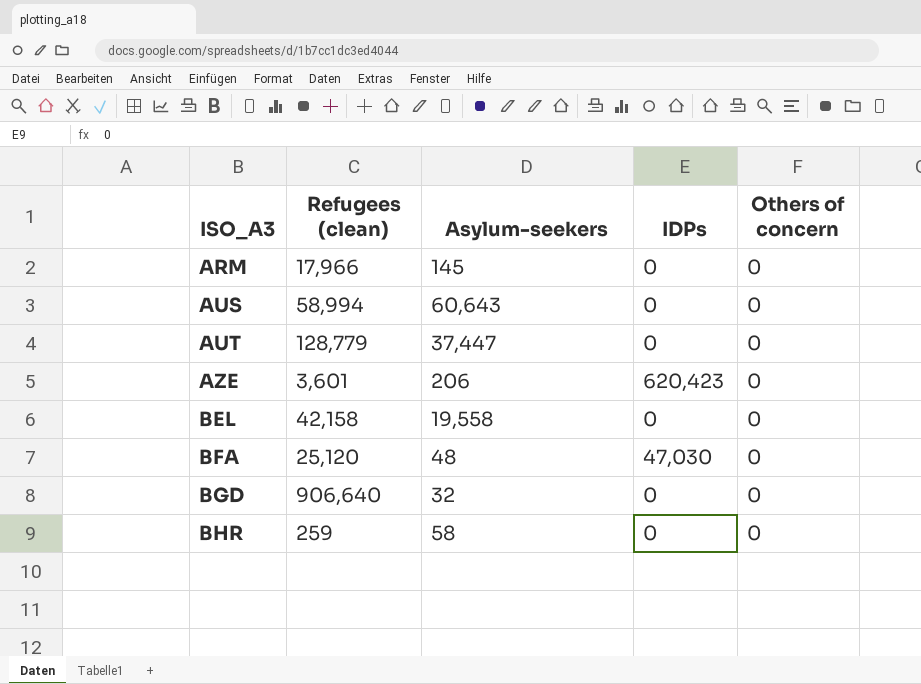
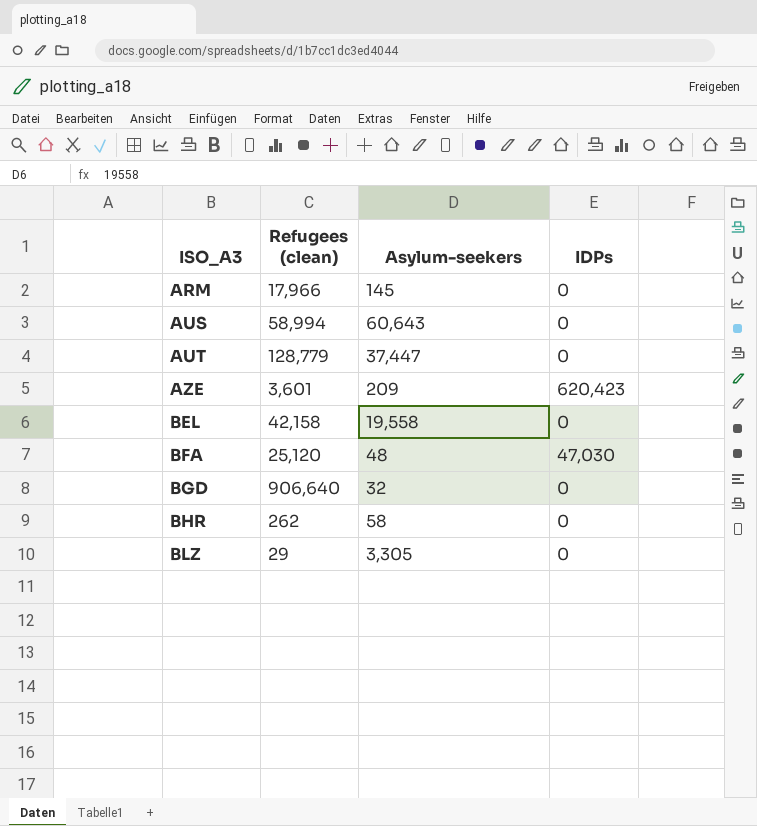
column Others of concern | position: 5 -> none
AZE | Asylum-seekers: 206 -> 209
BHR | Refugees (clean): 259 -> 262
row BLZ: none -> 29 | 3,305 | 0

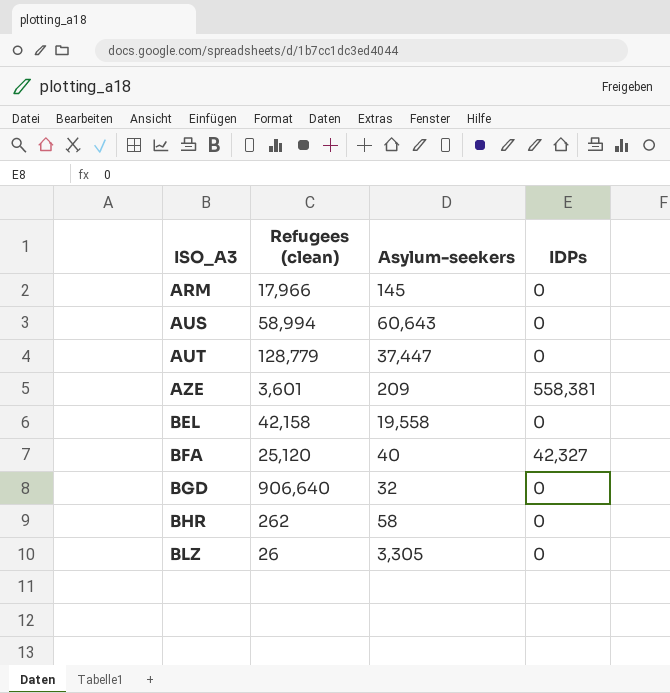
AZE | IDPs: 620,423 -> 558,381
BFA | Asylum-seekers: 48 -> 40
BFA | IDPs: 47,030 -> 42,327
BLZ | Refugees (clean): 29 -> 26

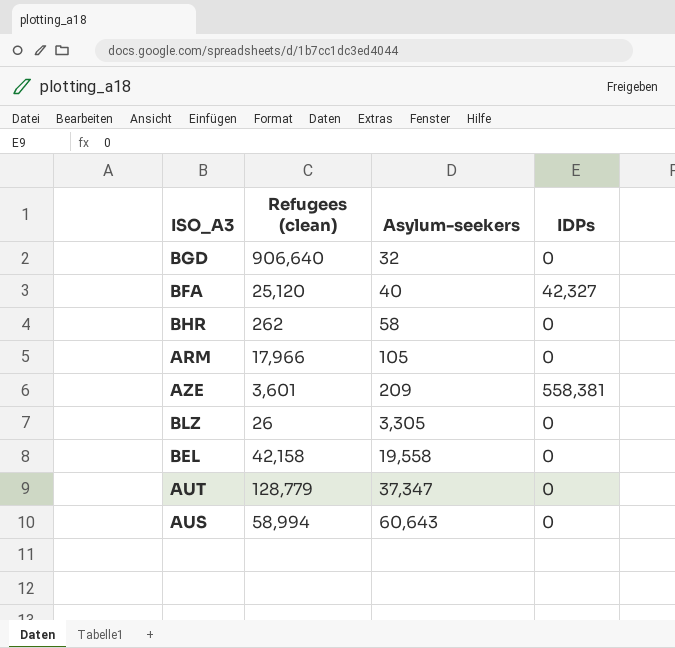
row order: ISO_A3 ascending -> Asylum-seekers ascending
ARM | Asylum-seekers: 145 -> 105
AUT | Asylum-seekers: 37,447 -> 37,347

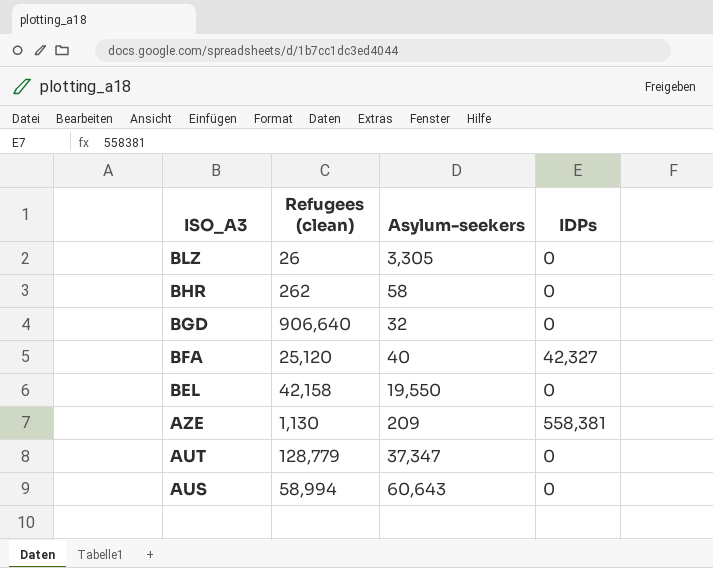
row order: Asylum-seekers ascending -> ISO_A3 descending
row ARM: 17,966 | 105 | 0 -> none
BEL | Asylum-seekers: 19,558 -> 19,550
AZE | Refugees (clean): 3,601 -> 1,130

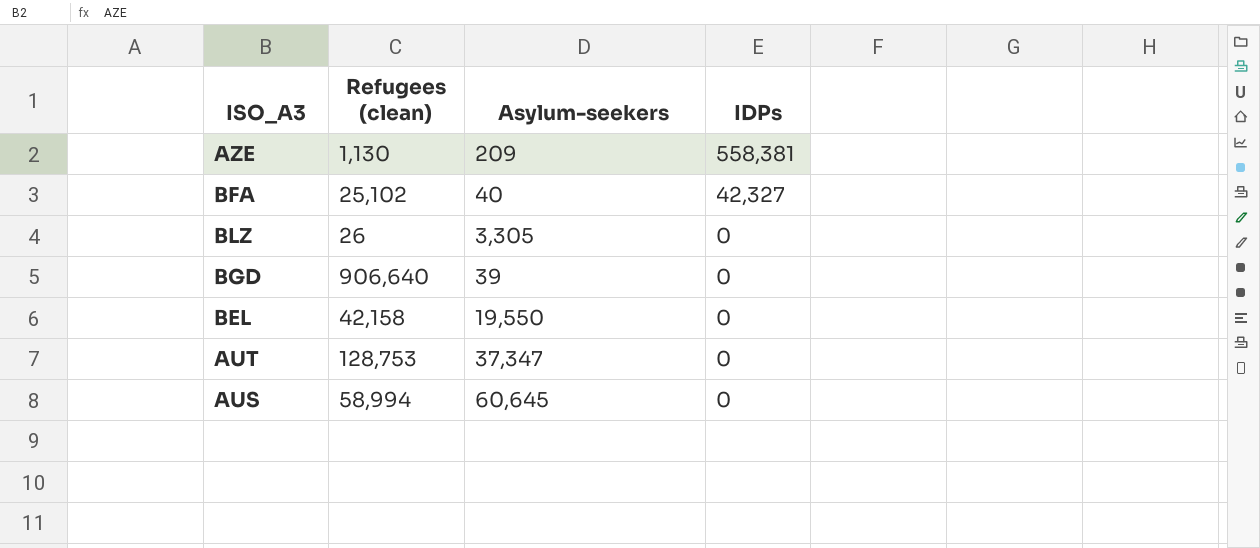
row order: ISO_A3 descending -> IDPs descending
row BHR: 262 | 58 | 0 -> none
BFA | Refugees (clean): 25,120 -> 25,102
BGD | Asylum-seekers: 32 -> 39
AUT | Refugees (clean): 128,779 -> 128,753
AUS | Asylum-seekers: 60,643 -> 60,645

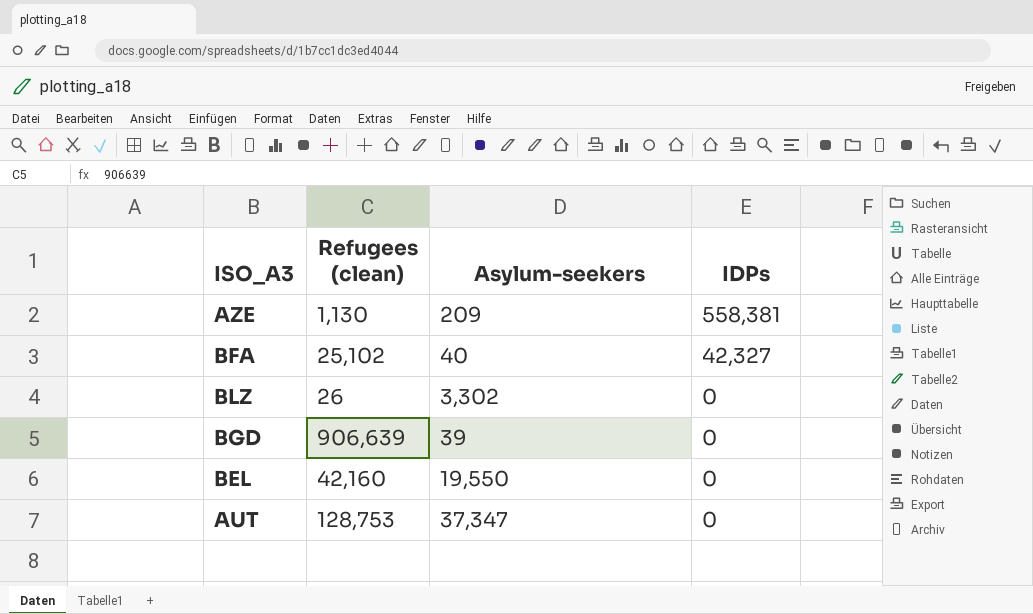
row AUS: 58,994 | 60,645 | 0 -> none
BLZ | Asylum-seekers: 3,305 -> 3,302
BGD | Refugees (clean): 906,640 -> 906,639
BEL | Refugees (clean): 42,158 -> 42,160

